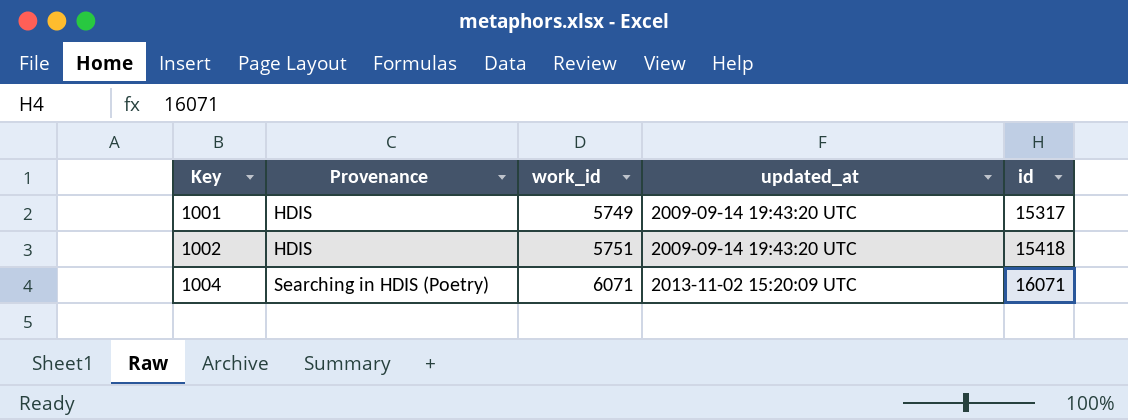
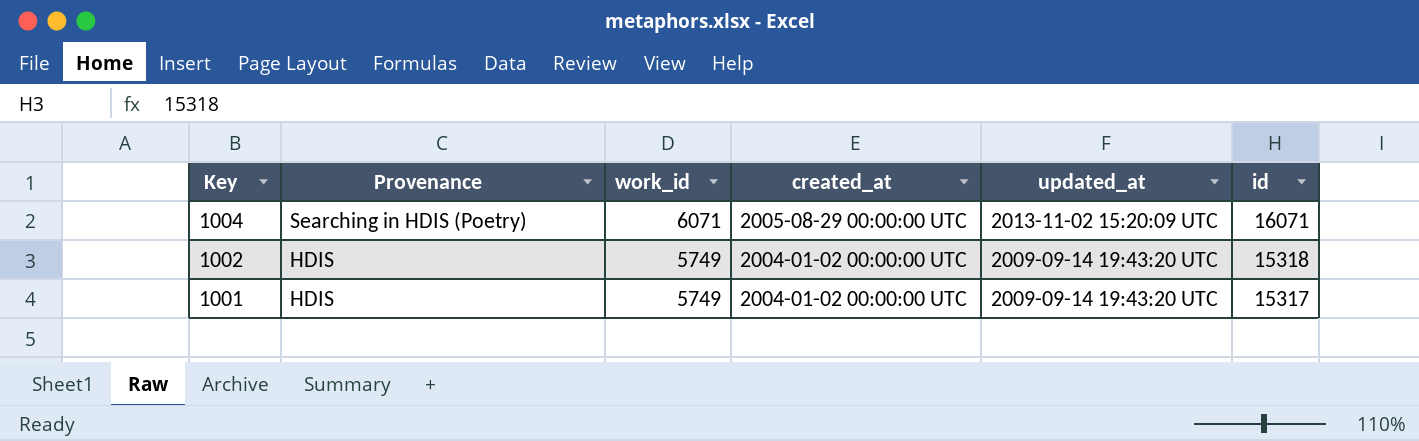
row order: Key ascending -> Key descending
column created_at | position: none -> 4
1002 | work_id: 5751 -> 5749
1002 | id: 15418 -> 15318

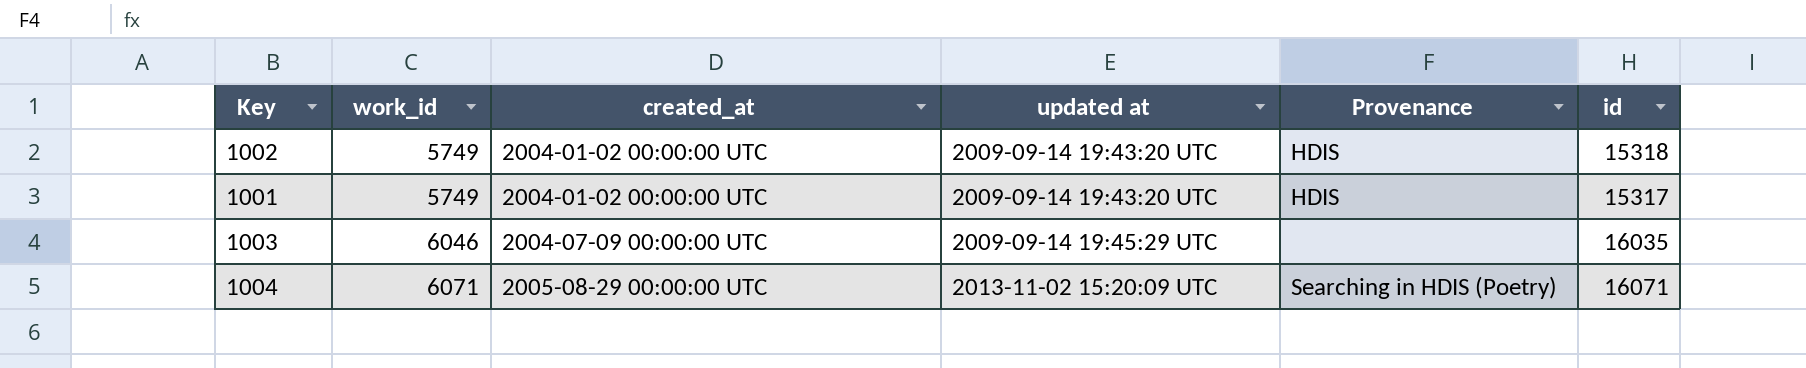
row order: Key descending -> work_id ascending
column name: updated_at -> updated at
column Provenance | position: 2 -> 5
row 1003: none -> 6046 | 2004-07-09 00:00:00 UTC | 2009-09-14 19:45:29 UTC | none | 16035

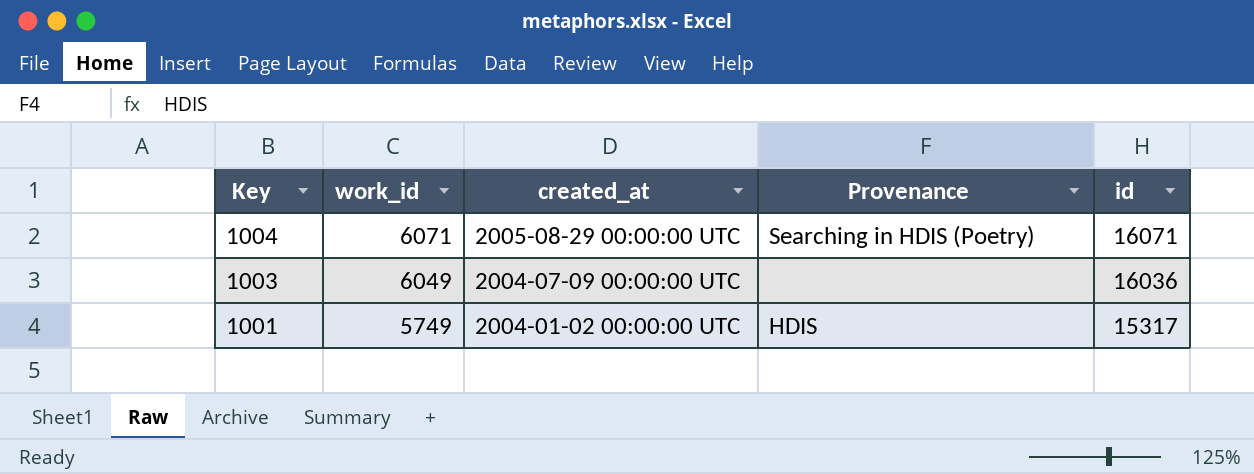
row order: work_id ascending -> Key descending
column updated at | position: 4 -> none
row 1002: 5749 | 2004-01-02 00:00:00 UTC | 2009-09-14 19:43:20 UTC | HDIS | 15318 -> none
1003 | work_id: 6046 -> 6049
1003 | id: 16035 -> 16036

